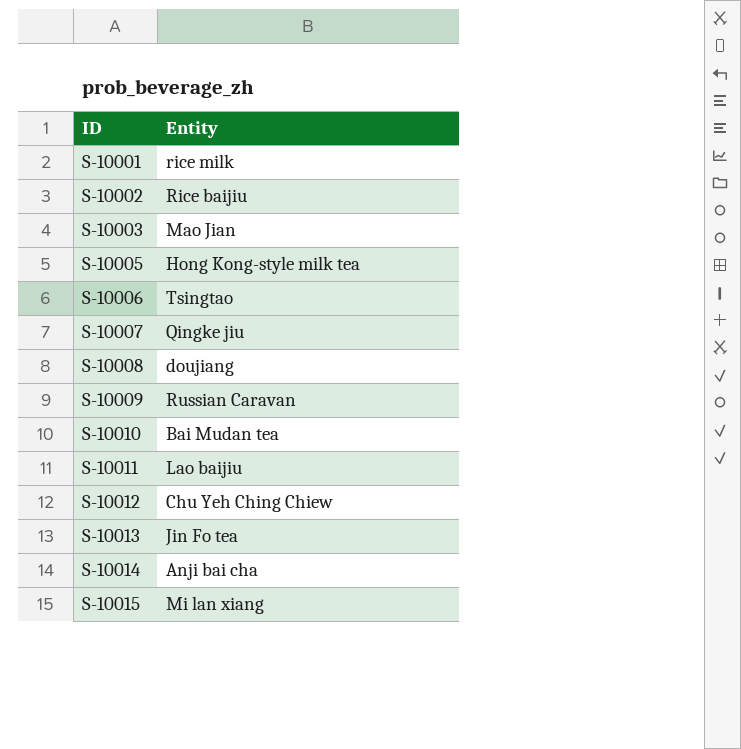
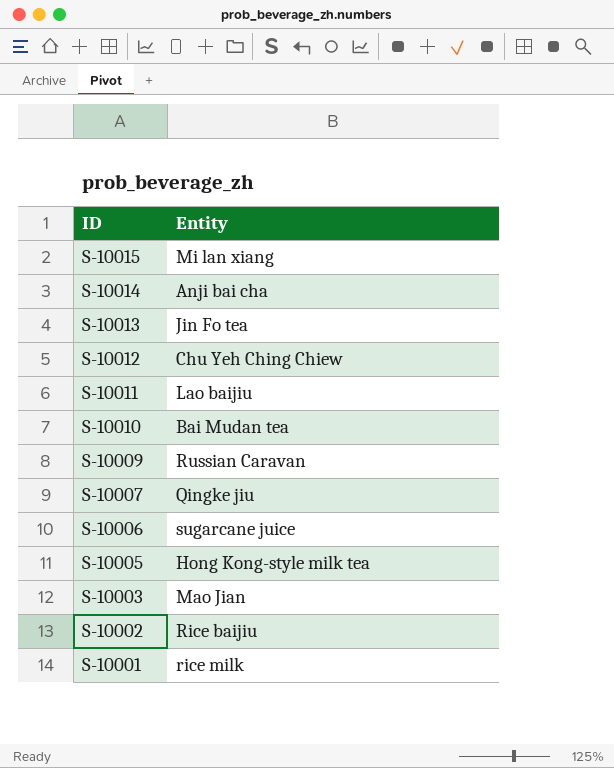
row order: ID ascending -> ID descending
row S-10008: doujiang -> none
S-10006 | Entity: Tsingtao -> sugarcane juice

